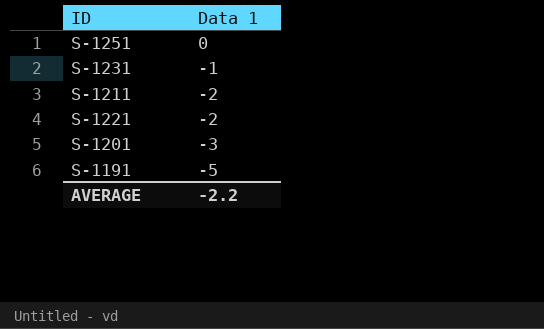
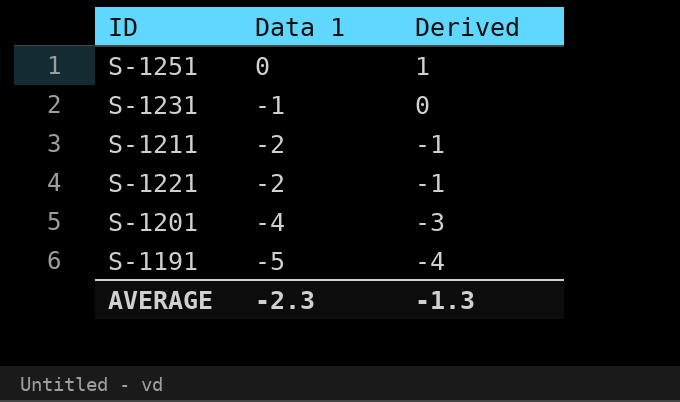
column Derived | formula: none -> [Data 1] + 1
S-1201 | Data 1: -3 -> -4
AVERAGE | Data 1: -2.2 -> -2.3

